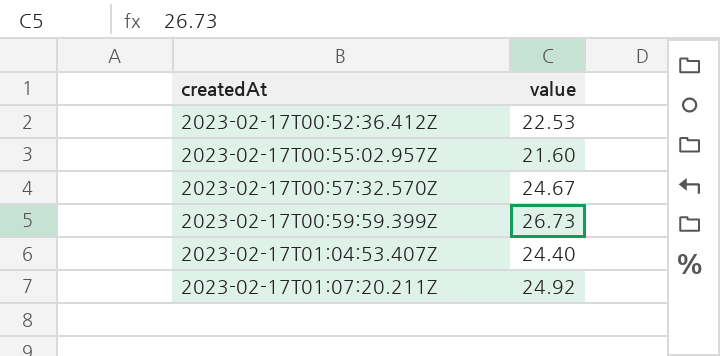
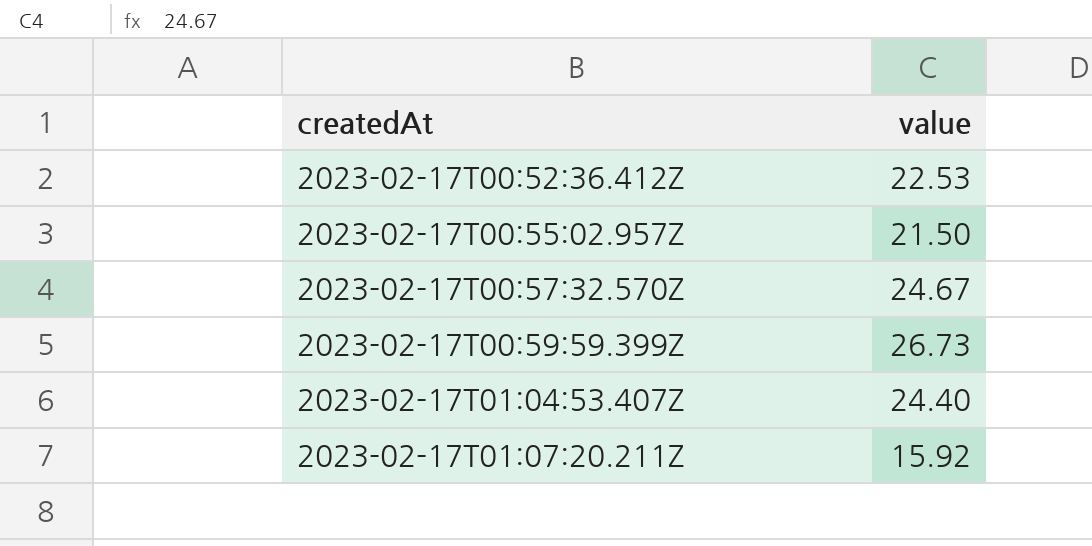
2023-02-17T00:55:02.957Z | value: 21.60 -> 21.50
2023-02-17T01:07:20.211Z | value: 24.92 -> 15.92

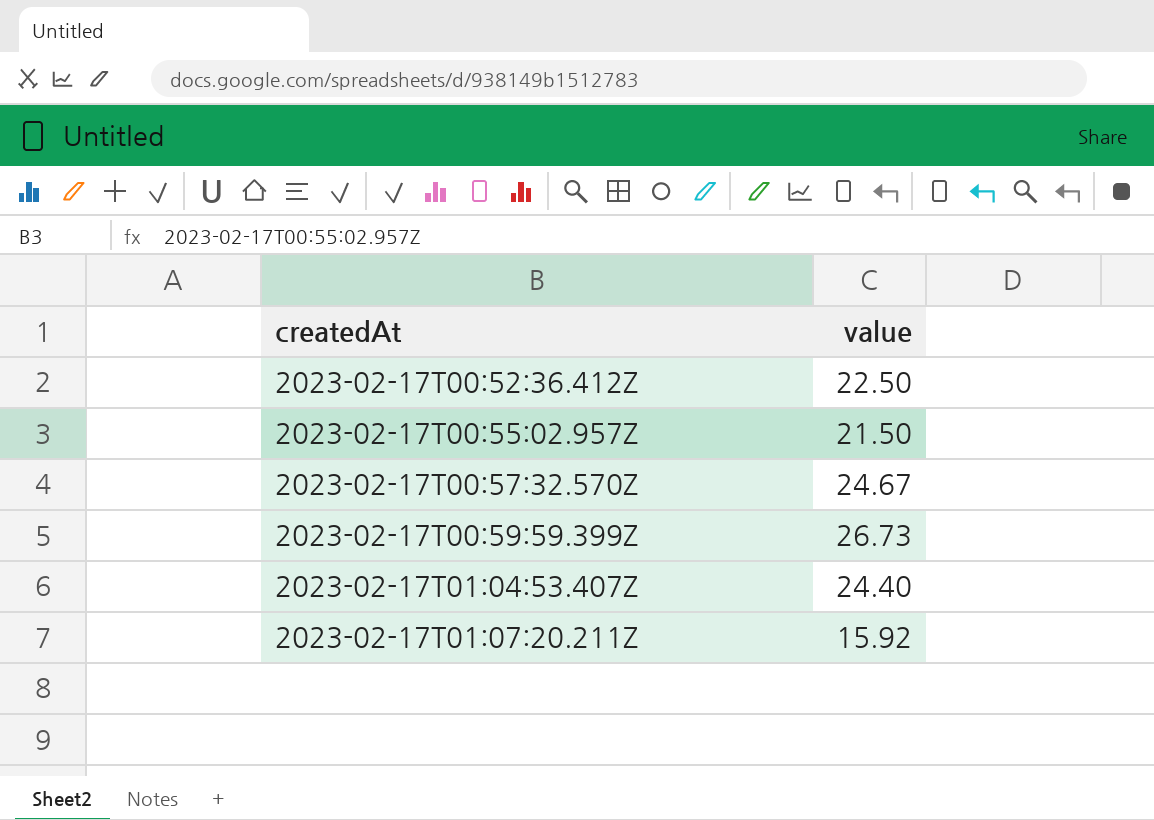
2023-02-17T00:52:36.412Z | value: 22.53 -> 22.50

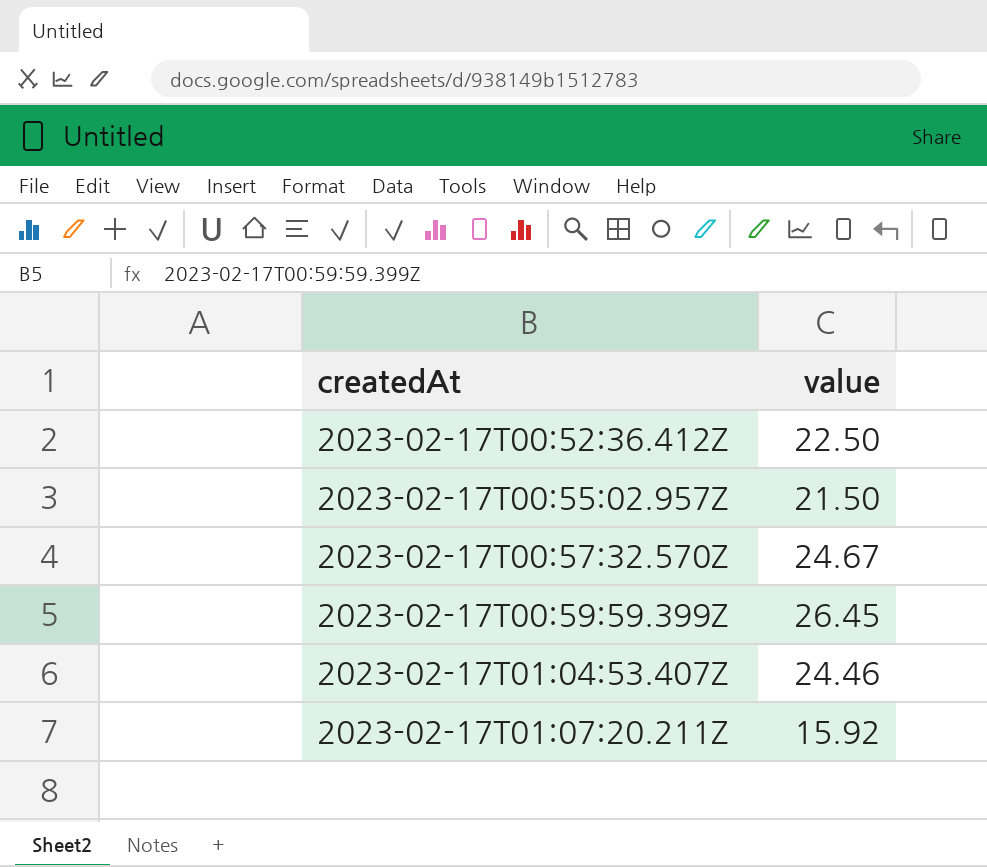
2023-02-17T00:59:59.399Z | value: 26.73 -> 26.45
2023-02-17T01:04:53.407Z | value: 24.40 -> 24.46

